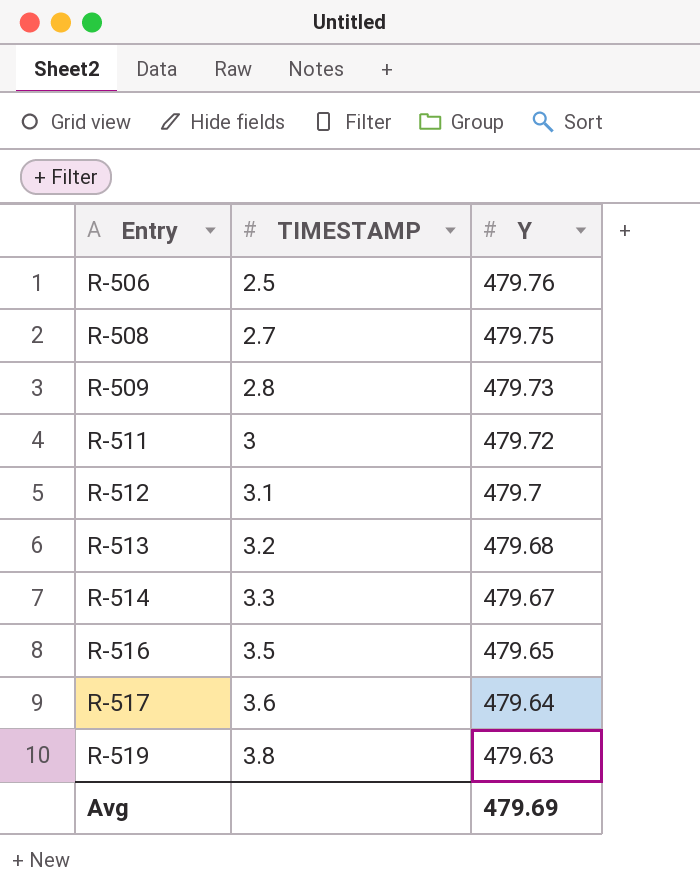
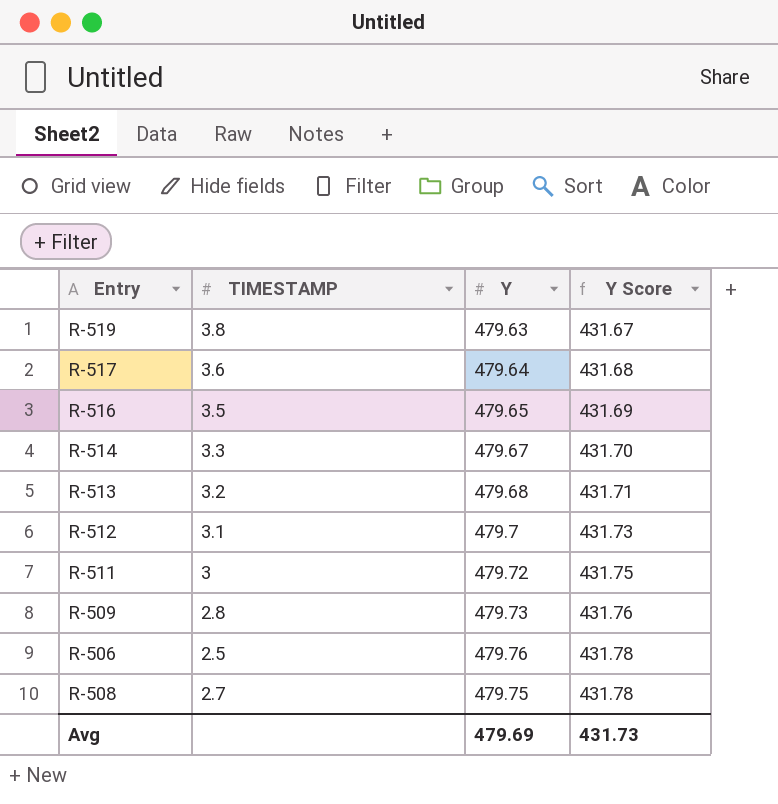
row order: Entry ascending -> Y Score ascending
column Y Score | formula: none -> [Y] * 0.9

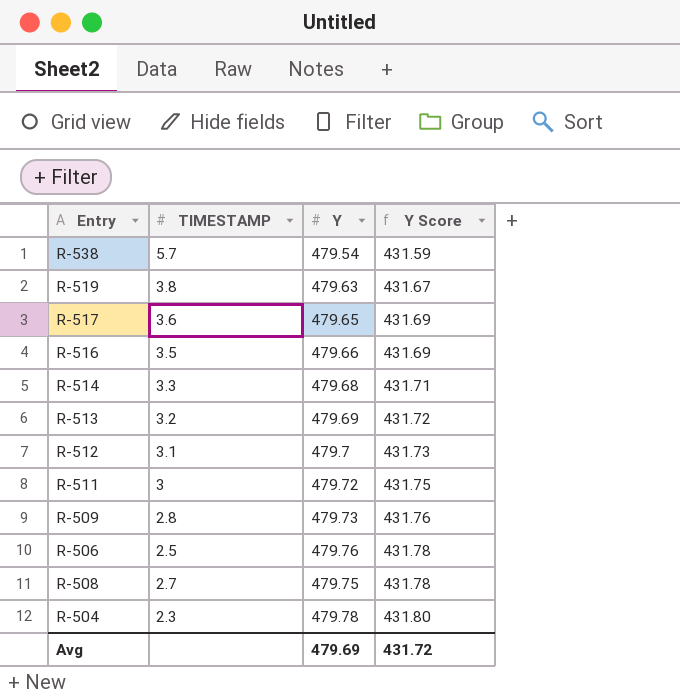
row R-538: none -> 5.7 | 479.54 | 431.59
R-517 | Y: 479.64 -> 479.65
R-517 | Y Score: 431.68 -> 431.69
R-516 | Y: 479.65 -> 479.66
R-514 | Y: 479.67 -> 479.68
R-514 | Y Score: 431.70 -> 431.71
R-513 | Y: 479.68 -> 479.69
R-513 | Y Score: 431.71 -> 431.72
row R-504: none -> 2.3 | 479.78 | 431.80
Avg | Y Score: 431.73 -> 431.72

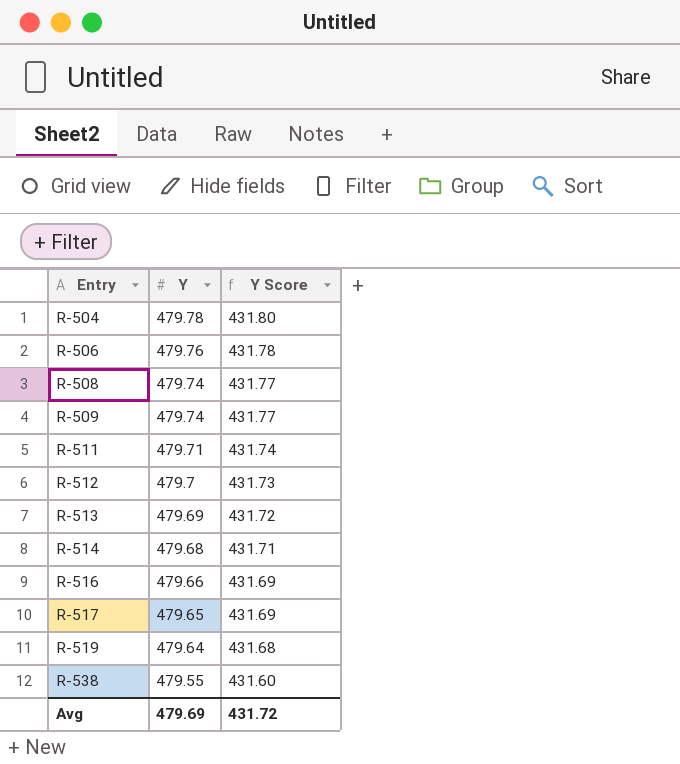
row order: Y Score ascending -> Entry ascending
column TIMESTAMP | position: 2 -> none
R-508 | Y: 479.75 -> 479.74
R-508 | Y Score: 431.78 -> 431.77
R-509 | Y: 479.73 -> 479.74
R-509 | Y Score: 431.76 -> 431.77
R-511 | Y: 479.72 -> 479.71
R-511 | Y Score: 431.75 -> 431.74
R-519 | Y: 479.63 -> 479.64
R-519 | Y Score: 431.67 -> 431.68
R-538 | Y: 479.54 -> 479.55
R-538 | Y Score: 431.59 -> 431.60

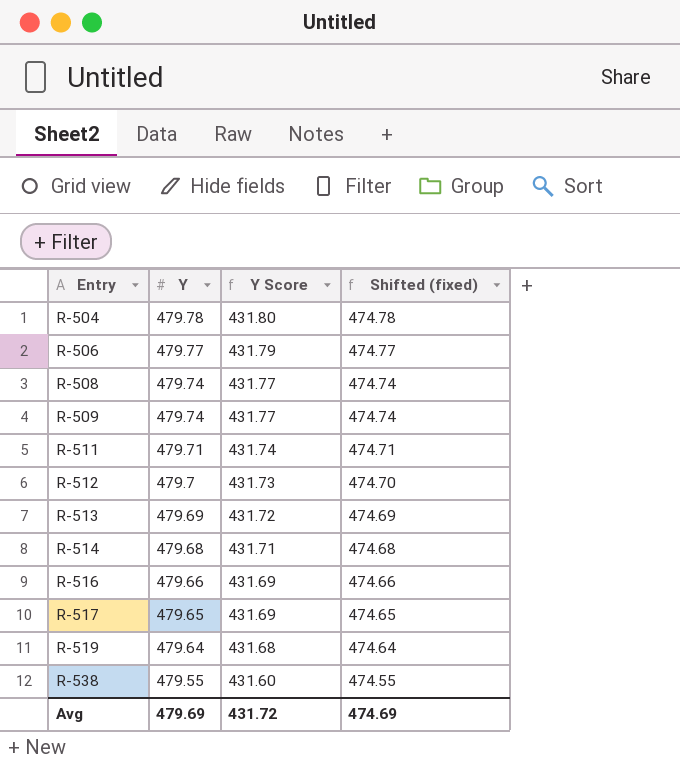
column Shifted (fixed) | formula: none -> [Y] - 5
R-506 | Y: 479.76 -> 479.77
R-506 | Y Score: 431.78 -> 431.79

